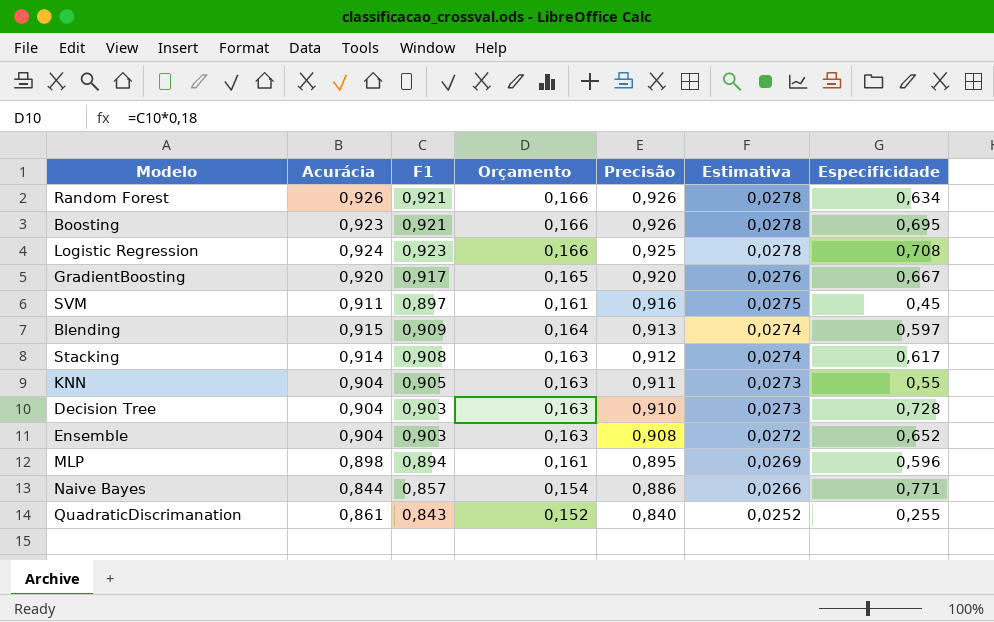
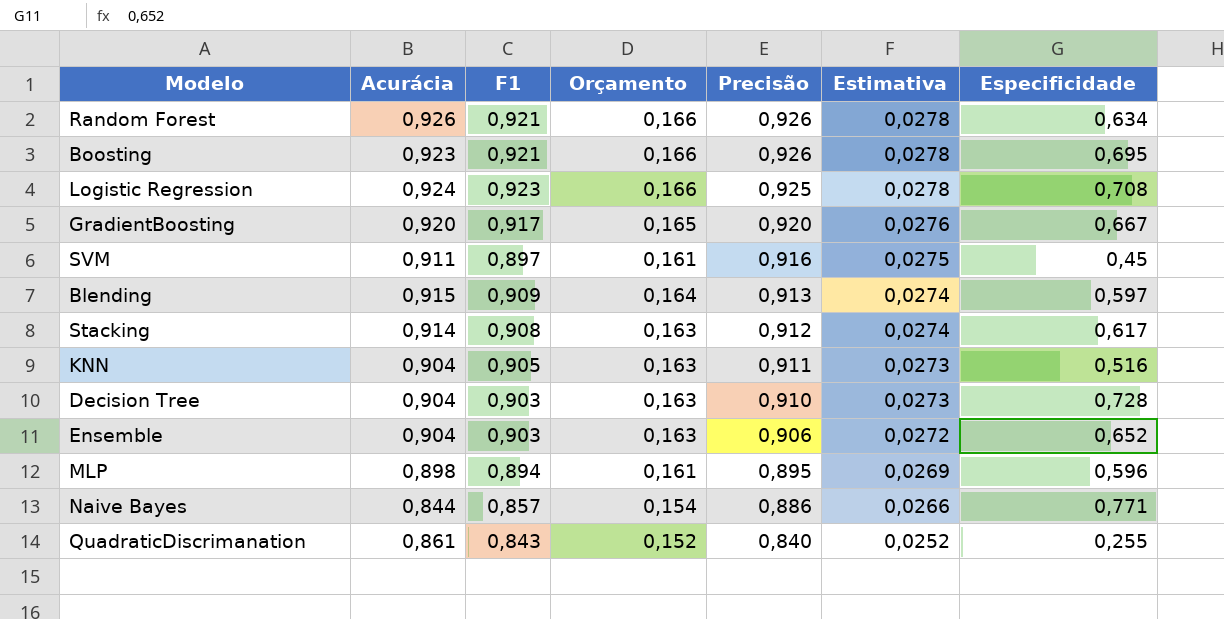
KNN | Especificidade: 0,55 -> 0,516
Ensemble | Precisão: 0,908 -> 0,906

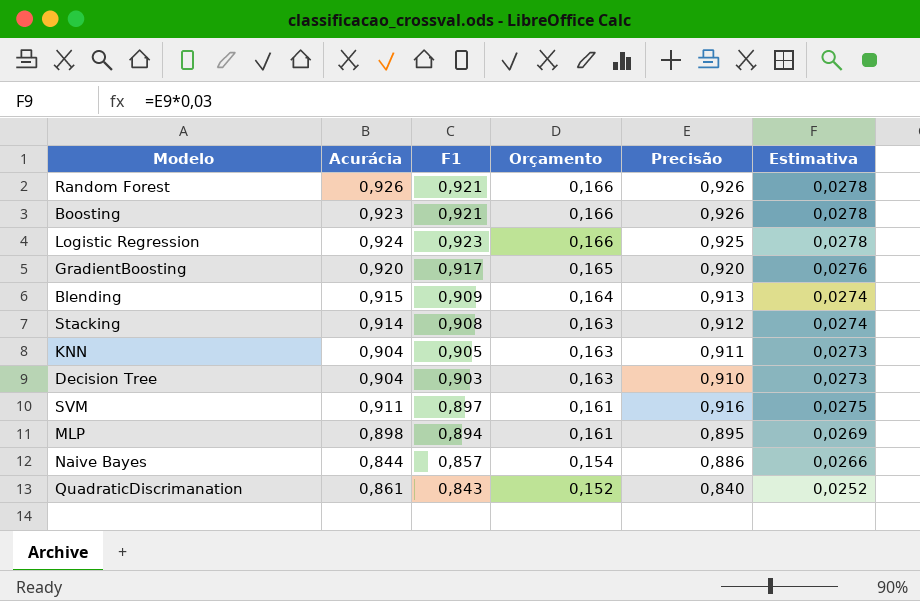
row order: Precisão descending -> Orçamento descending
column Especificidade | position: 7 -> none
row Ensemble: 0,904 | 0,903 | 0,163 | 0,906 | 0,0272 | 0,652 -> none

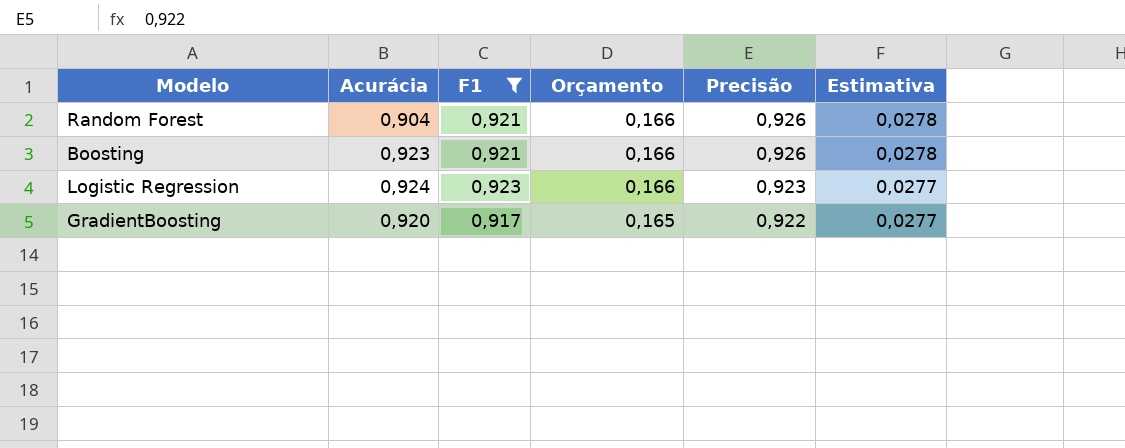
filter: none -> F1 >= 0,917
Random Forest | Acurácia: 0,926 -> 0,904
Logistic Regression | Precisão: 0,925 -> 0,923
Logistic Regression | Estimativa: 0,0278 -> 0,0277
GradientBoosting | Precisão: 0,920 -> 0,922
GradientBoosting | Estimativa: 0,0276 -> 0,0277

